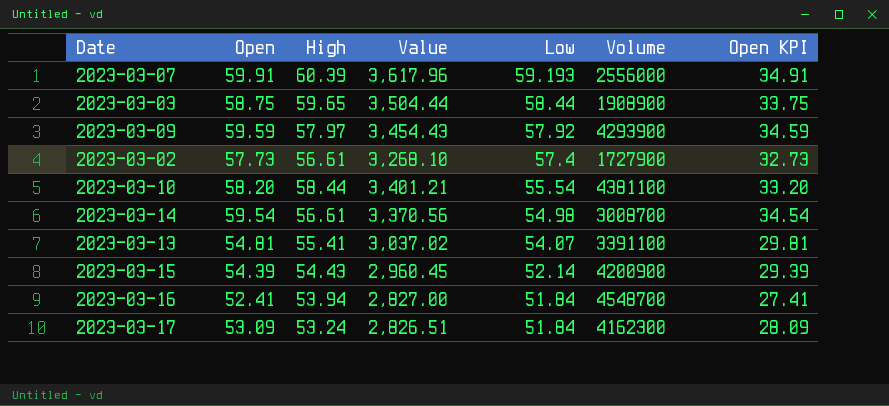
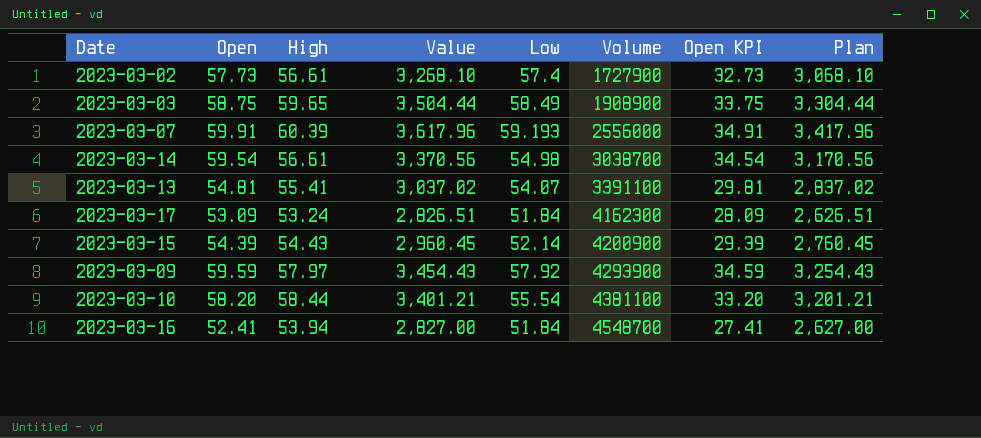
row order: Low descending -> Volume ascending
column Plan | formula: none -> [Value] - 200
2023-03-03 | Low: 58.44 -> 58.49
2023-03-14 | Volume: 3008700 -> 3038700

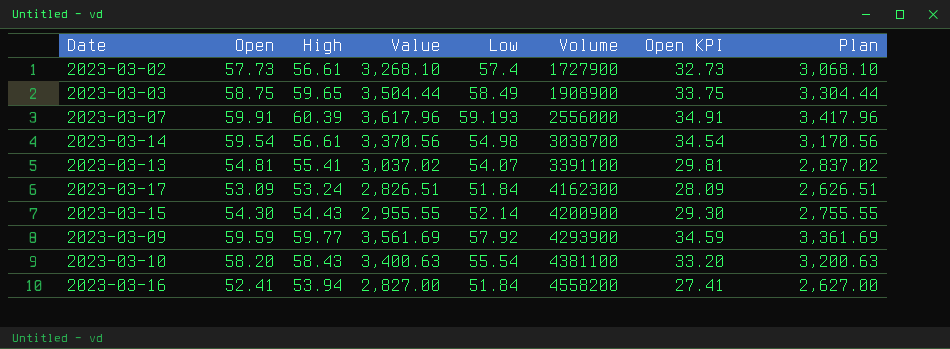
2023-03-15 | Open: 54.39 -> 54.30
2023-03-15 | Value: 2,960.45 -> 2,955.55
2023-03-15 | Open KPI: 29.39 -> 29.30
2023-03-15 | Plan: 2,760.45 -> 2,755.55
2023-03-09 | High: 57.97 -> 59.77
2023-03-09 | Value: 3,454.43 -> 3,561.69
2023-03-09 | Plan: 3,254.43 -> 3,361.69
2023-03-10 | High: 58.44 -> 58.43
2023-03-10 | Value: 3,401.21 -> 3,400.63
2023-03-10 | Plan: 3,201.21 -> 3,200.63
2023-03-16 | Volume: 4548700 -> 4558200

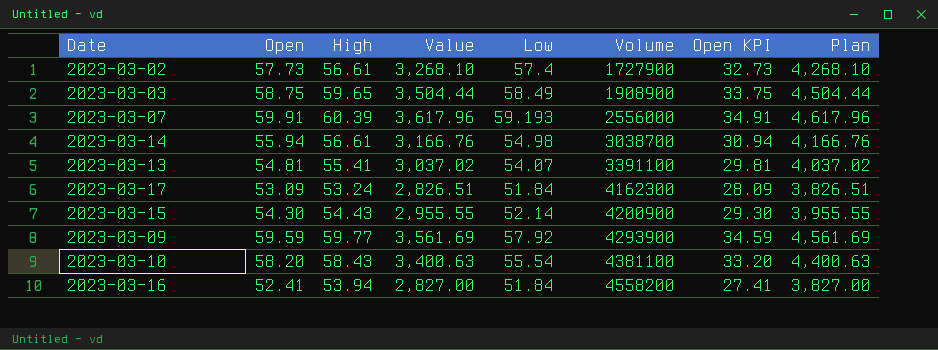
column Plan | formula: [Value] - 200 -> [Value] + 1000
2023-03-14 | Open: 59.54 -> 55.94
2023-03-14 | Value: 3,370.56 -> 3,166.76
2023-03-14 | Open KPI: 34.54 -> 30.94

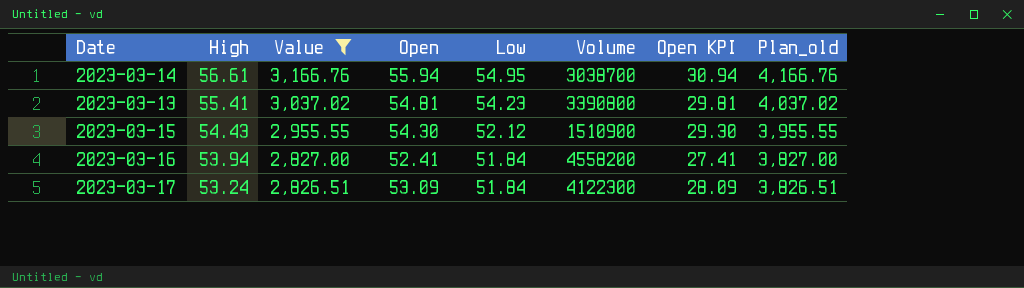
filter: none -> Value <= 3,166.76
row order: Volume ascending -> High descending
column Open | position: 2 -> 4
column name: Plan -> Plan_old
2023-03-14 | Low: 54.98 -> 54.95
2023-03-13 | Low: 54.07 -> 54.23
2023-03-13 | Volume: 3391100 -> 3390800
2023-03-15 | Low: 52.14 -> 52.12
2023-03-15 | Volume: 4200900 -> 1510900
2023-03-17 | Volume: 4162300 -> 4122300

